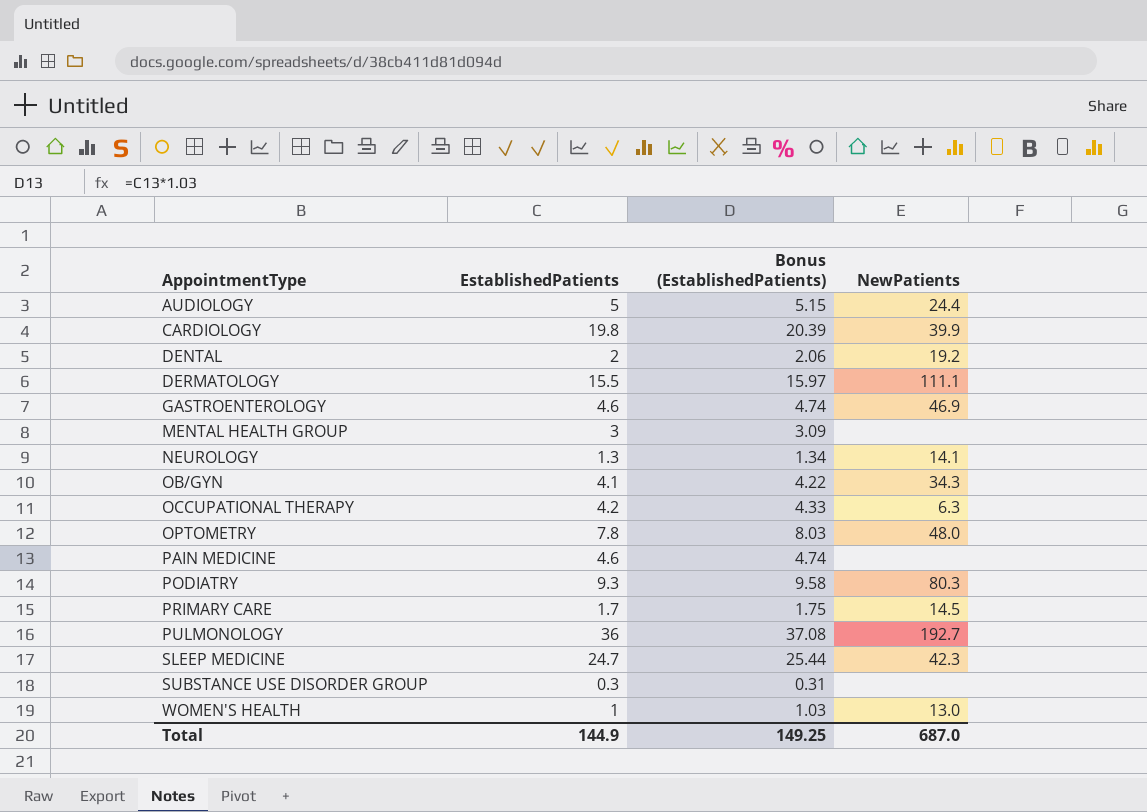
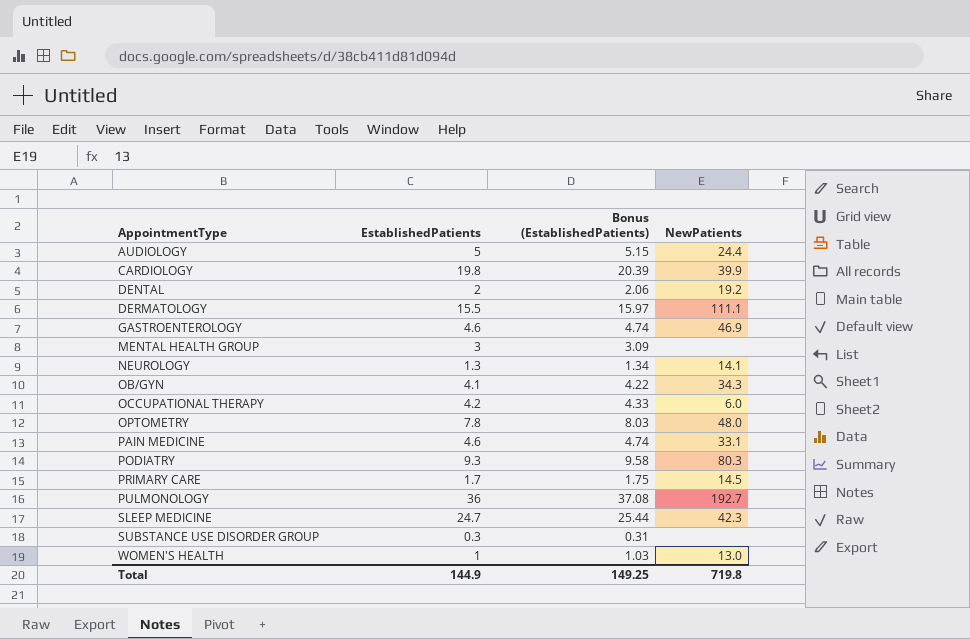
OCCUPATIONAL THERAPY | NewPatients: 6.3 -> 6.0
PAIN MEDICINE | NewPatients: none -> 33.1
Total | NewPatients: 687.0 -> 719.8

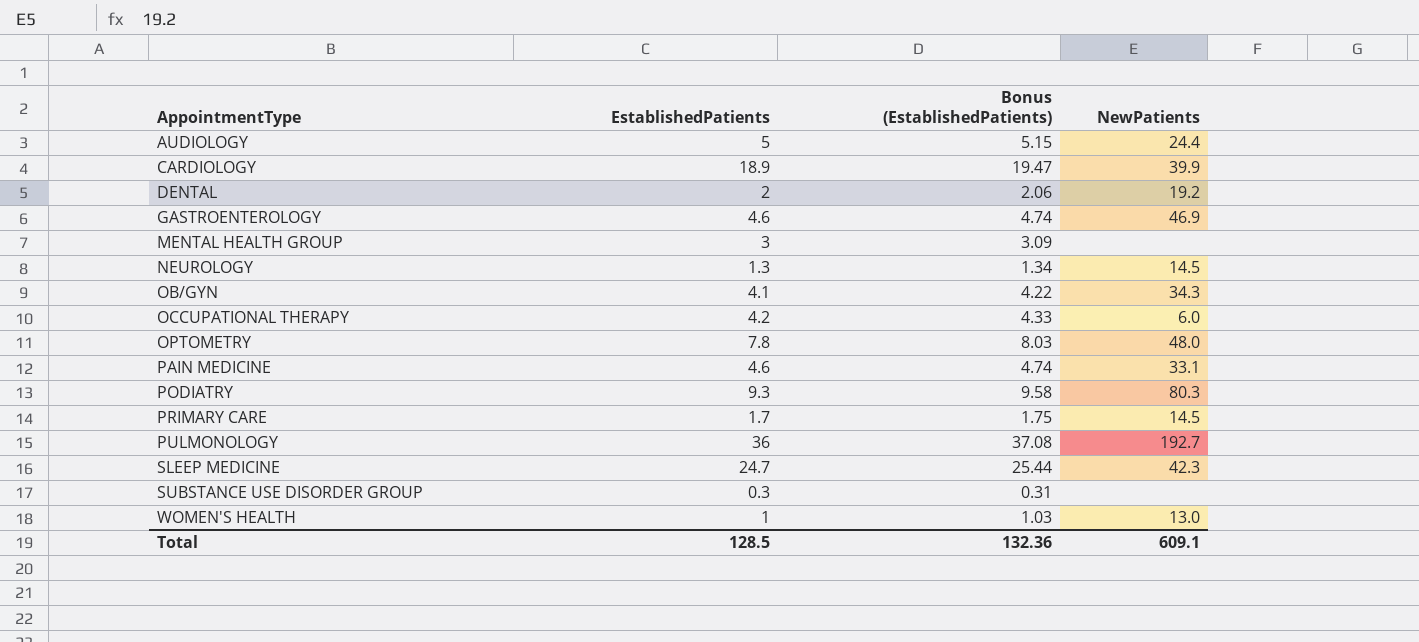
row DERMATOLOGY: 15.5 | 15.97 | 111.1 -> none
CARDIOLOGY | EstablishedPatients: 19.8 -> 18.9
CARDIOLOGY | Bonus (EstablishedPatients): 20.39 -> 19.47
NEUROLOGY | NewPatients: 14.1 -> 14.5
Total | EstablishedPatients: 144.9 -> 128.5
Total | Bonus (EstablishedPatients): 149.25 -> 132.36
Total | NewPatients: 719.8 -> 609.1

